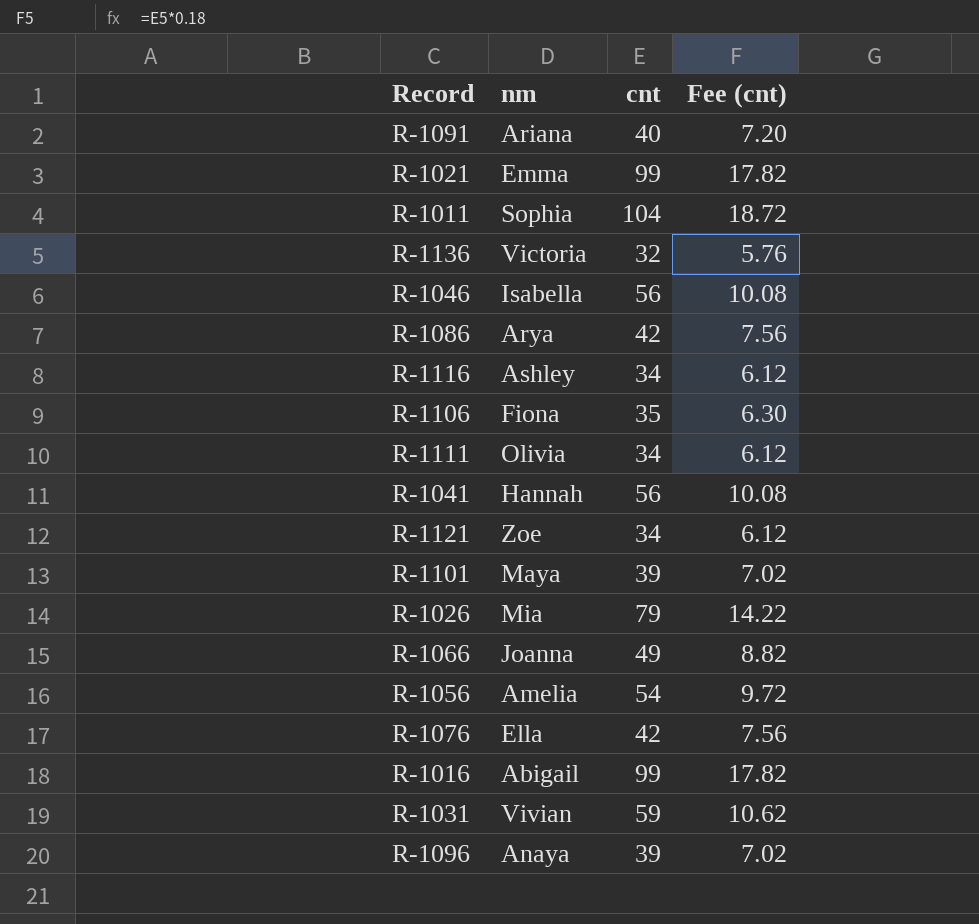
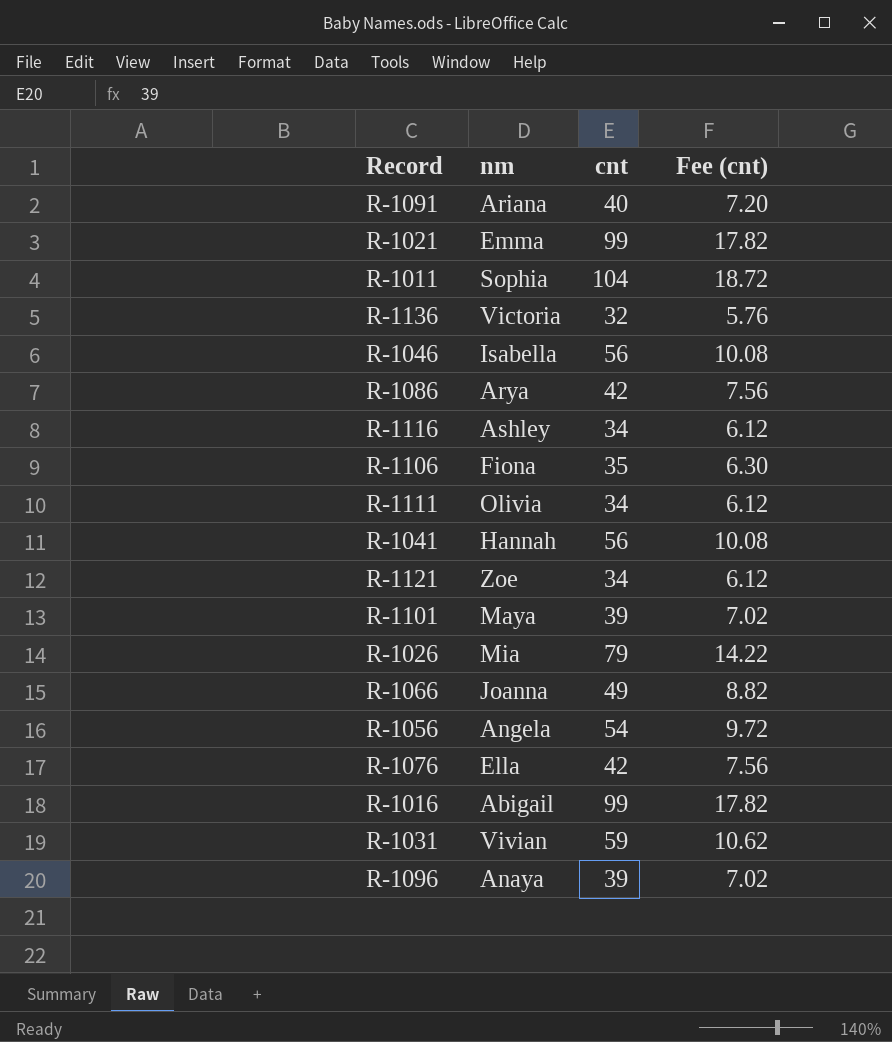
R-1056 | nm: Amelia -> Angela

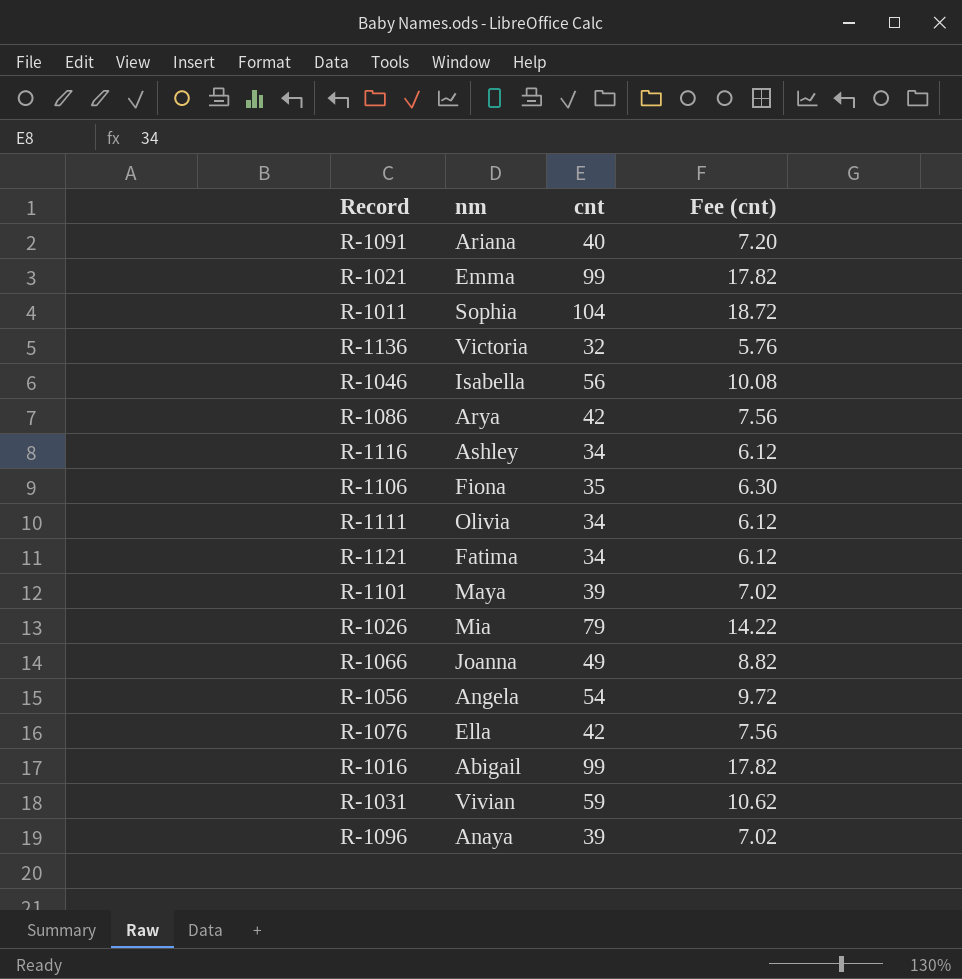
row R-1041: Hannah | 56 | 10.08 -> none
R-1121 | nm: Zoe -> Fatima

